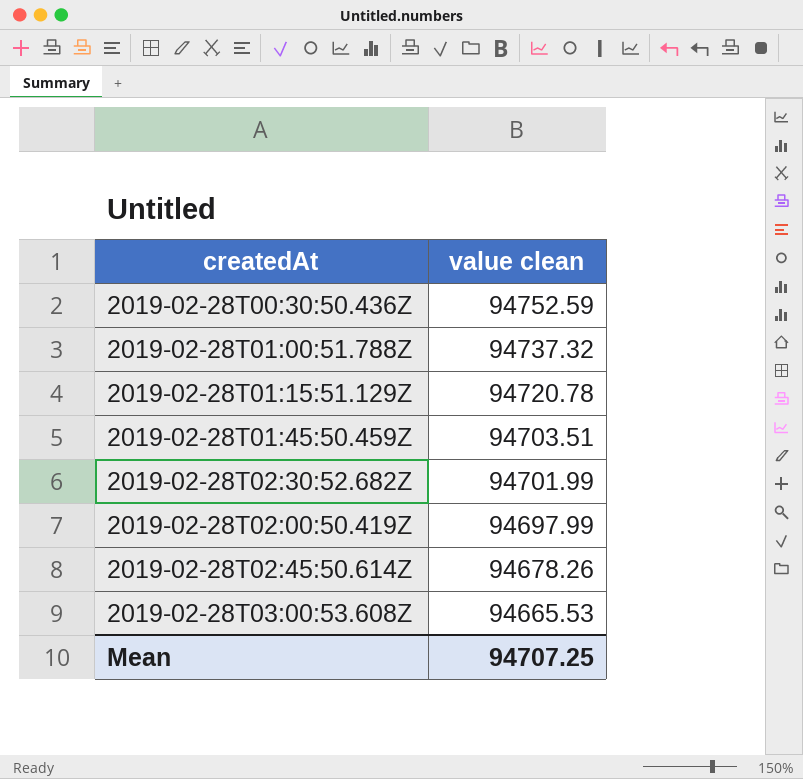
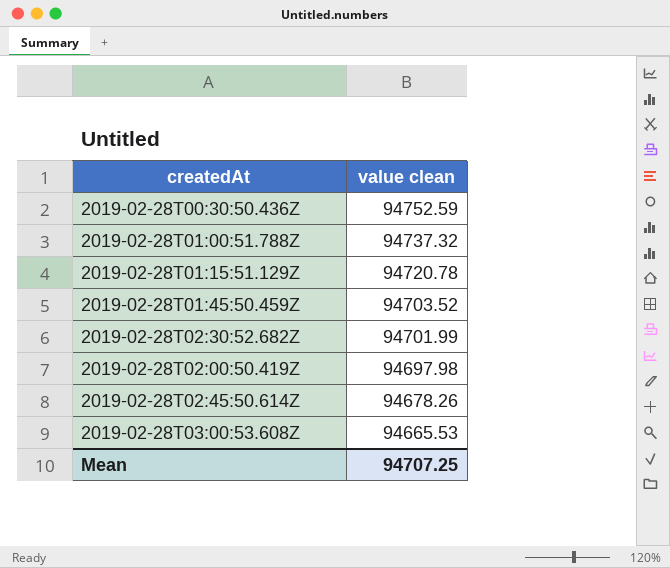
2019-02-28T01:45:50.459Z | value clean: 94703.51 -> 94703.52
2019-02-28T02:00:50.419Z | value clean: 94697.99 -> 94697.98

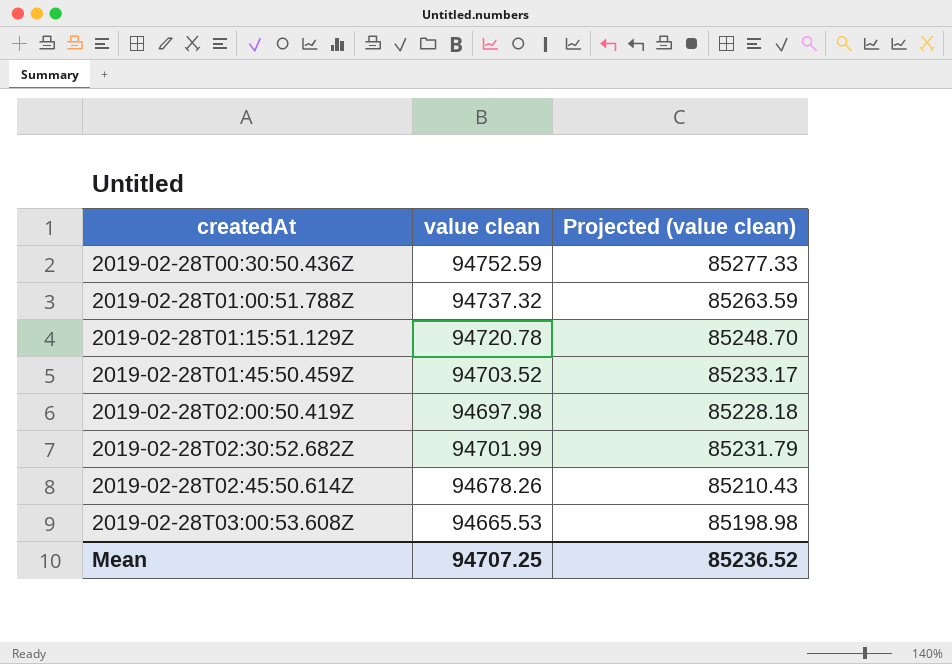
row order: value clean descending -> createdAt ascending
column Projected (value clean) | formula: none -> [value clean] * 0.9

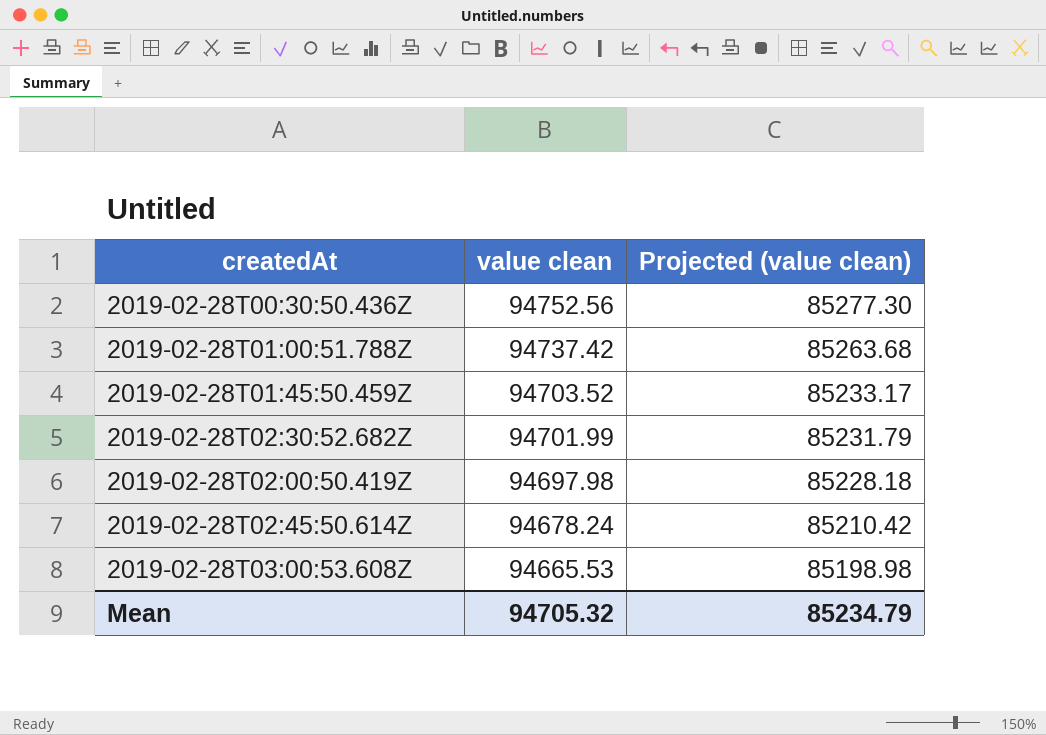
row order: createdAt ascending -> value clean descending
row 2019-02-28T01:15:51.129Z: 94720.78 | 85248.70 -> none
2019-02-28T00:30:50.436Z | value clean: 94752.59 -> 94752.56
2019-02-28T00:30:50.436Z | Projected (value clean): 85277.33 -> 85277.30
2019-02-28T01:00:51.788Z | value clean: 94737.32 -> 94737.42
2019-02-28T01:00:51.788Z | Projected (value clean): 85263.59 -> 85263.68
2019-02-28T02:45:50.614Z | value clean: 94678.26 -> 94678.24
2019-02-28T02:45:50.614Z | Projected (value clean): 85210.43 -> 85210.42
Mean | value clean: 94707.25 -> 94705.32
Mean | Projected (value clean): 85236.52 -> 85234.79

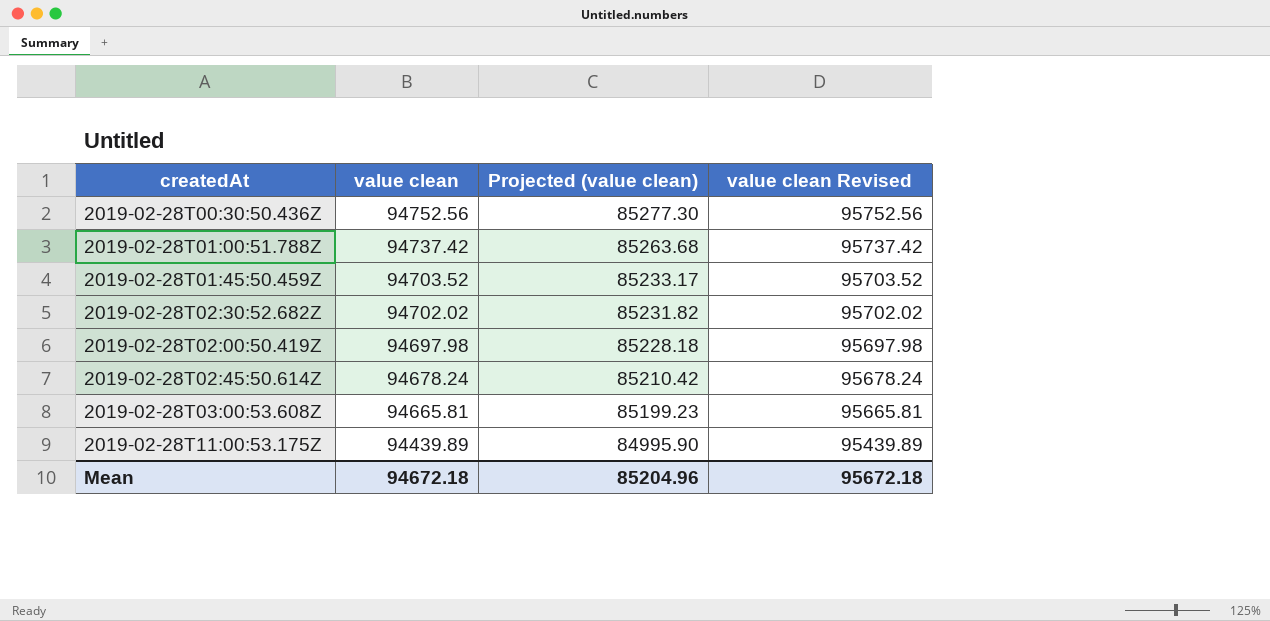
column value clean Revised | formula: none -> [value clean] + 1000
2019-02-28T02:30:52.682Z | value clean: 94701.99 -> 94702.02
2019-02-28T02:30:52.682Z | Projected (value clean): 85231.79 -> 85231.82
2019-02-28T03:00:53.608Z | value clean: 94665.53 -> 94665.81
2019-02-28T03:00:53.608Z | Projected (value clean): 85198.98 -> 85199.23
row 2019-02-28T11:00:53.175Z: none -> 94439.89 | 84995.90 | 95439.89
Mean | value clean: 94705.32 -> 94672.18
Mean | Projected (value clean): 85234.79 -> 85204.96

